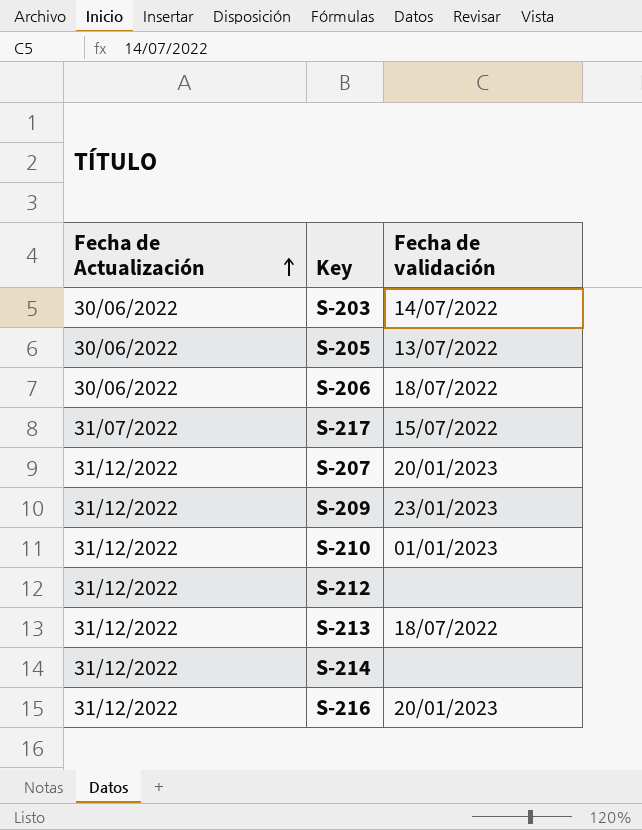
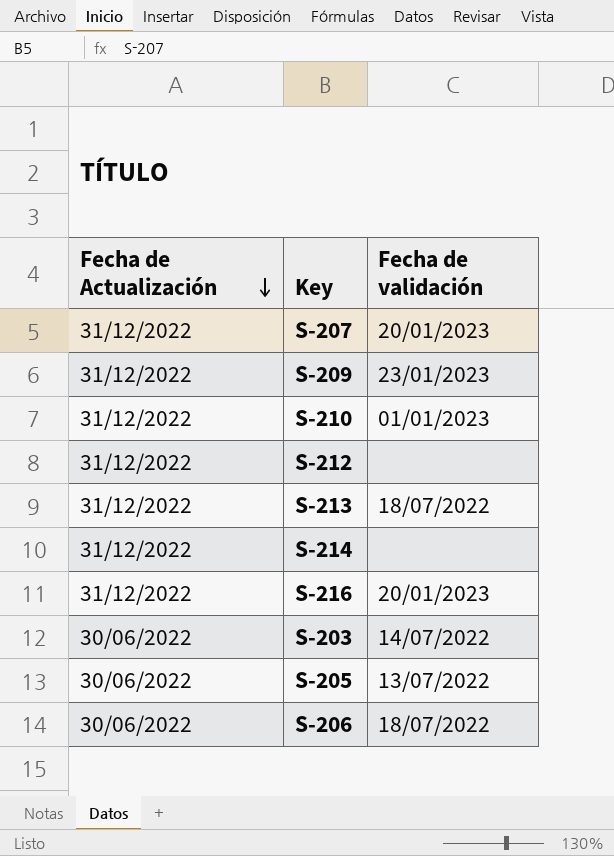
row order: Fecha de Actualización ascending -> Fecha de Actualización descending
row S-217: 31/07/2022 | 15/07/2022 -> none

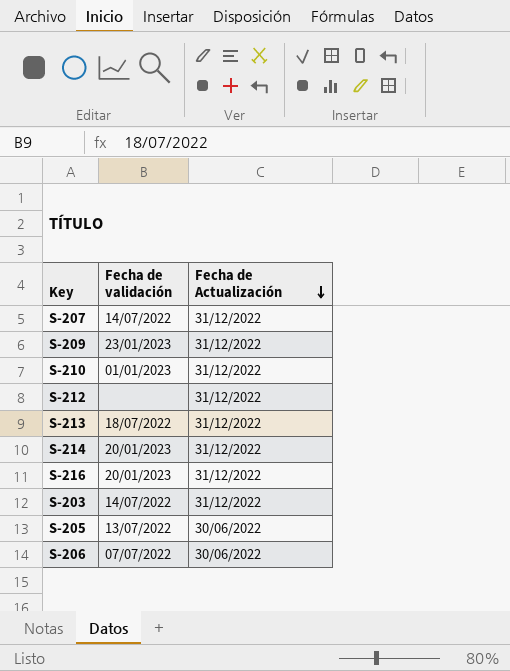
column Fecha de Actualización | position: 1 -> 3
S-207 | Fecha de validación: 20/01/2023 -> 14/07/2022
S-214 | Fecha de validación: none -> 20/01/2023
S-203 | Fecha de Actualización: 30/06/2022 -> 31/12/2022
S-206 | Fecha de validación: 18/07/2022 -> 07/07/2022

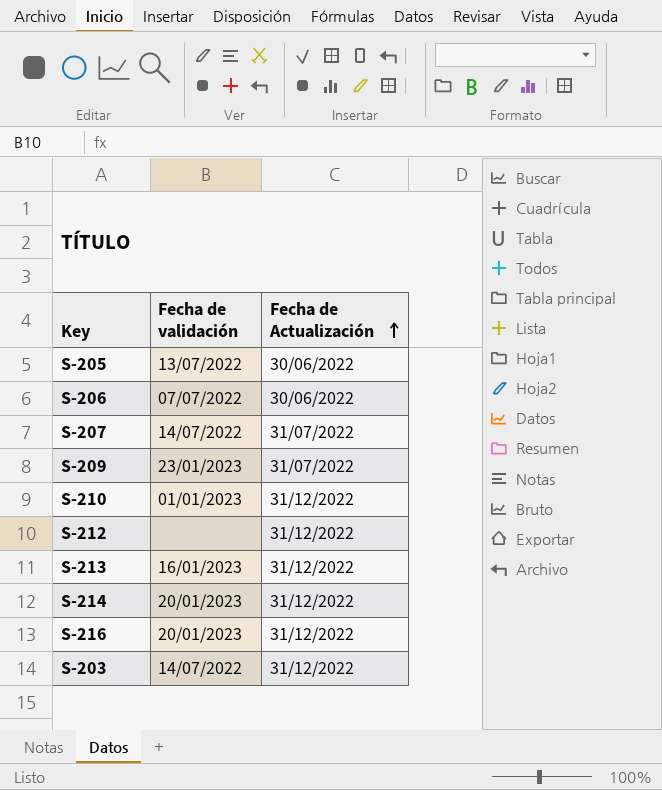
row order: Fecha de Actualización descending -> Fecha de Actualización ascending
S-207 | Fecha de Actualización: 31/12/2022 -> 31/07/2022
S-209 | Fecha de Actualización: 31/12/2022 -> 31/07/2022
S-213 | Fecha de validación: 18/07/2022 -> 16/01/2023

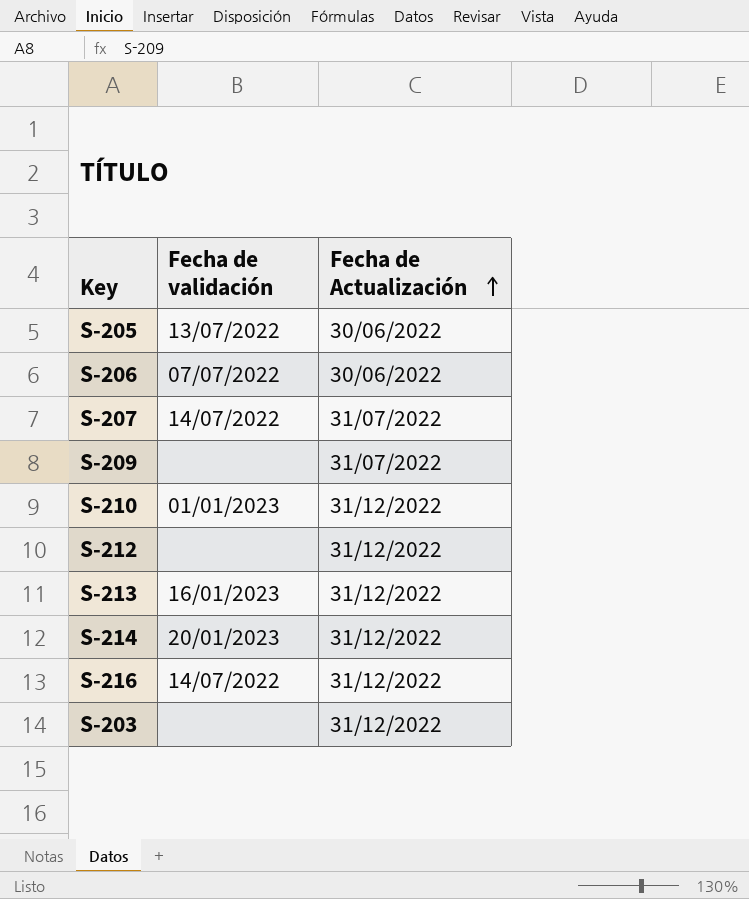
S-209 | Fecha de validación: 23/01/2023 -> none
S-216 | Fecha de validación: 20/01/2023 -> 14/07/2022
S-203 | Fecha de validación: 14/07/2022 -> none

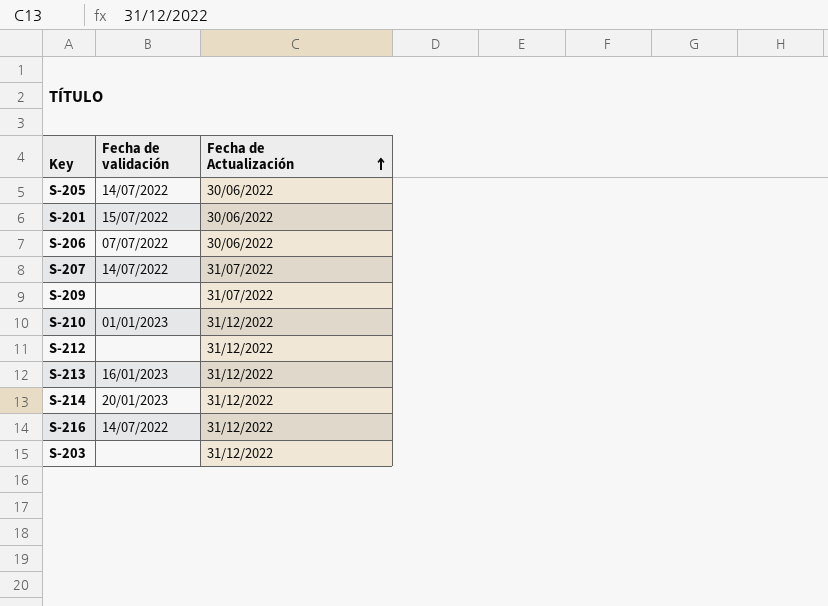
S-205 | Fecha de validación: 13/07/2022 -> 14/07/2022
row S-201: none -> 15/07/2022 | 30/06/2022

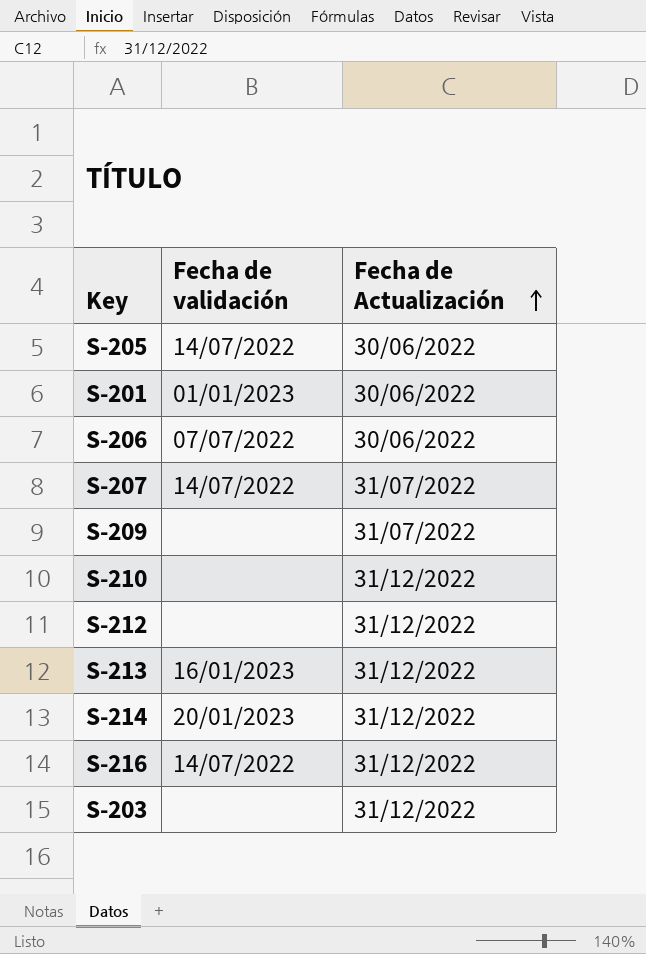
S-201 | Fecha de validación: 15/07/2022 -> 01/01/2023
S-210 | Fecha de validación: 01/01/2023 -> none

